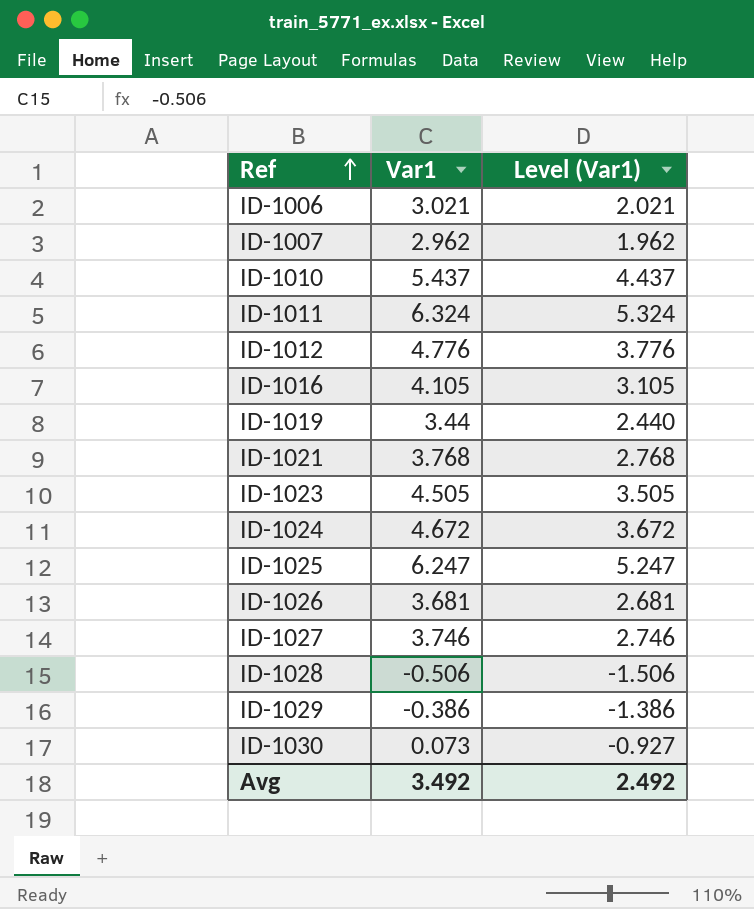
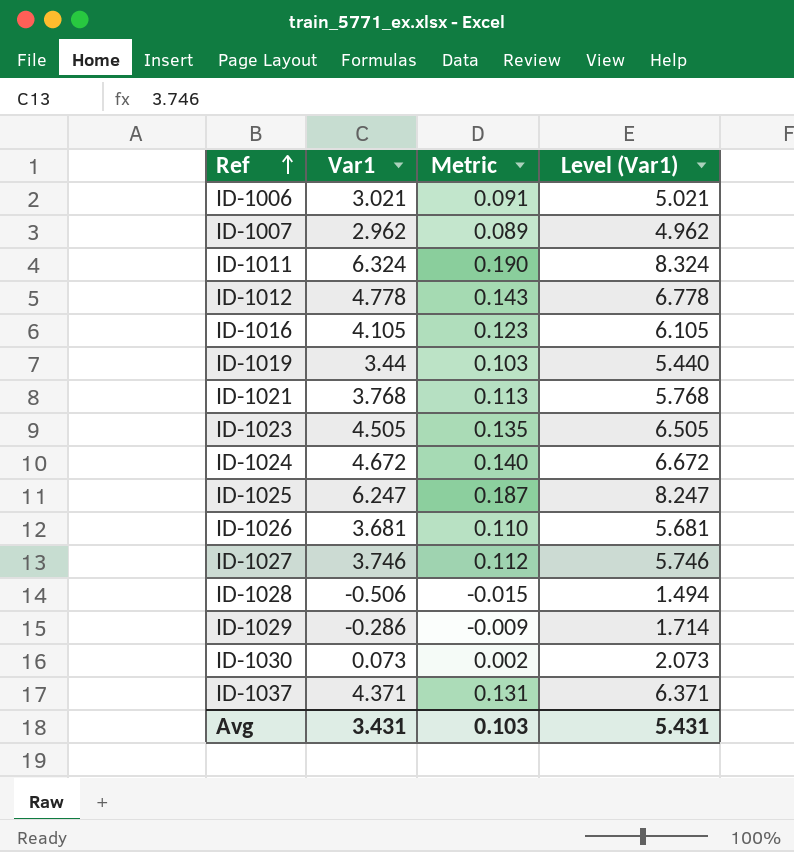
column Metric | formula: none -> [Var1] * 0.03
column Level (Var1) | formula: [Var1] - 1 -> [Var1] + 2
row ID-1010: 5.437 | 4.437 -> none
ID-1012 | Var1: 4.776 -> 4.778
ID-1029 | Var1: -0.386 -> -0.286
row ID-1037: none -> 4.371 | 0.131 | 6.371
Avg | Var1: 3.492 -> 3.431
Avg | Level (Var1): 2.492 -> 5.431

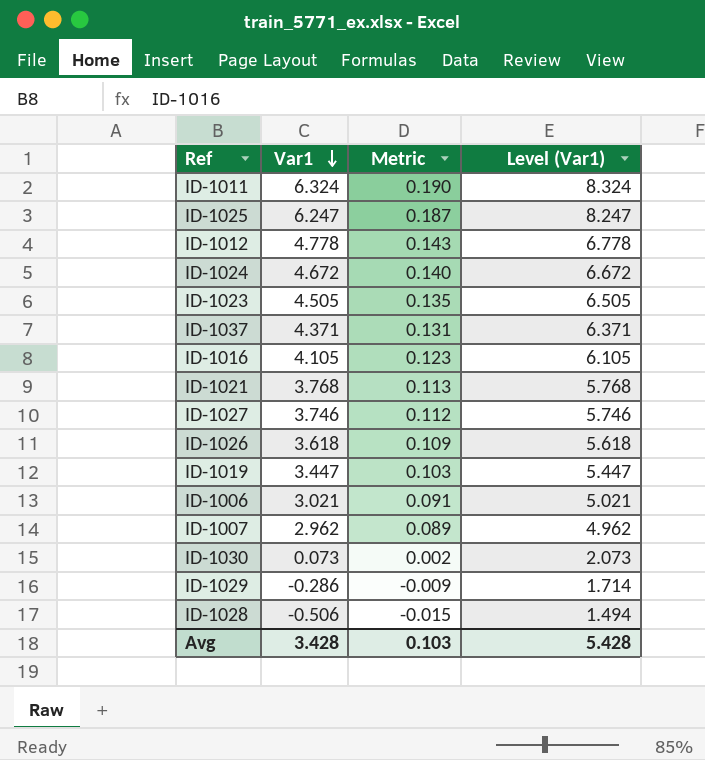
row order: Ref ascending -> Var1 descending
ID-1026 | Var1: 3.681 -> 3.618
ID-1026 | Metric: 0.110 -> 0.109
ID-1026 | Level (Var1): 5.681 -> 5.618
ID-1019 | Var1: 3.44 -> 3.447
ID-1019 | Level (Var1): 5.440 -> 5.447
Avg | Var1: 3.431 -> 3.428
Avg | Level (Var1): 5.431 -> 5.428

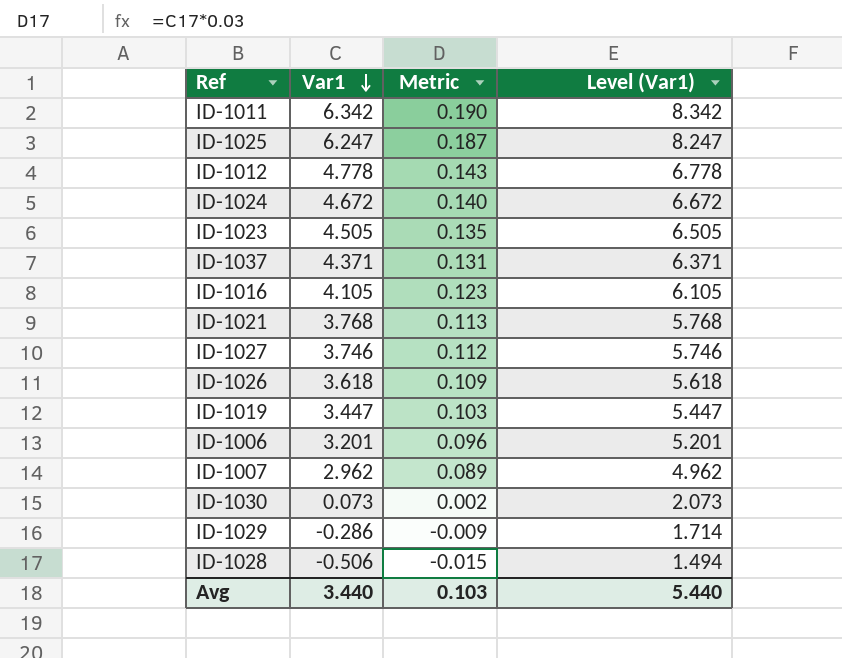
ID-1011 | Var1: 6.324 -> 6.342
ID-1011 | Level (Var1): 8.324 -> 8.342
ID-1006 | Var1: 3.021 -> 3.201
ID-1006 | Metric: 0.091 -> 0.096
ID-1006 | Level (Var1): 5.021 -> 5.201
Avg | Var1: 3.428 -> 3.440
Avg | Level (Var1): 5.428 -> 5.440

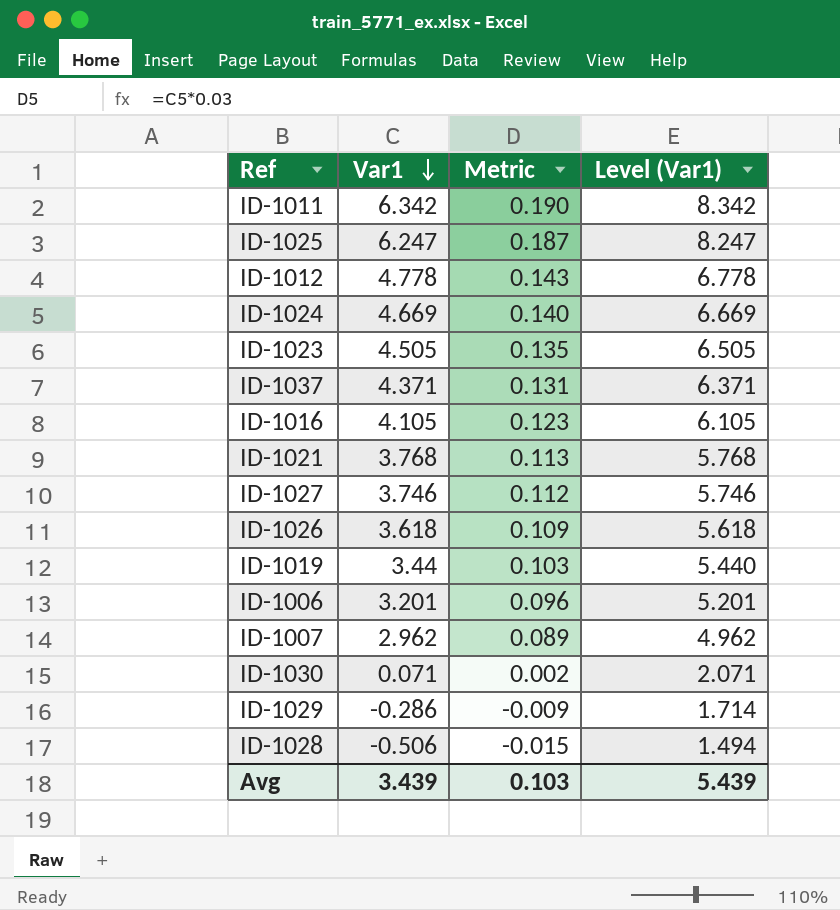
ID-1024 | Var1: 4.672 -> 4.669
ID-1024 | Level (Var1): 6.672 -> 6.669
ID-1019 | Var1: 3.447 -> 3.44
ID-1019 | Level (Var1): 5.447 -> 5.440
ID-1030 | Var1: 0.073 -> 0.071
ID-1030 | Level (Var1): 2.073 -> 2.071
Avg | Var1: 3.440 -> 3.439
Avg | Level (Var1): 5.440 -> 5.439

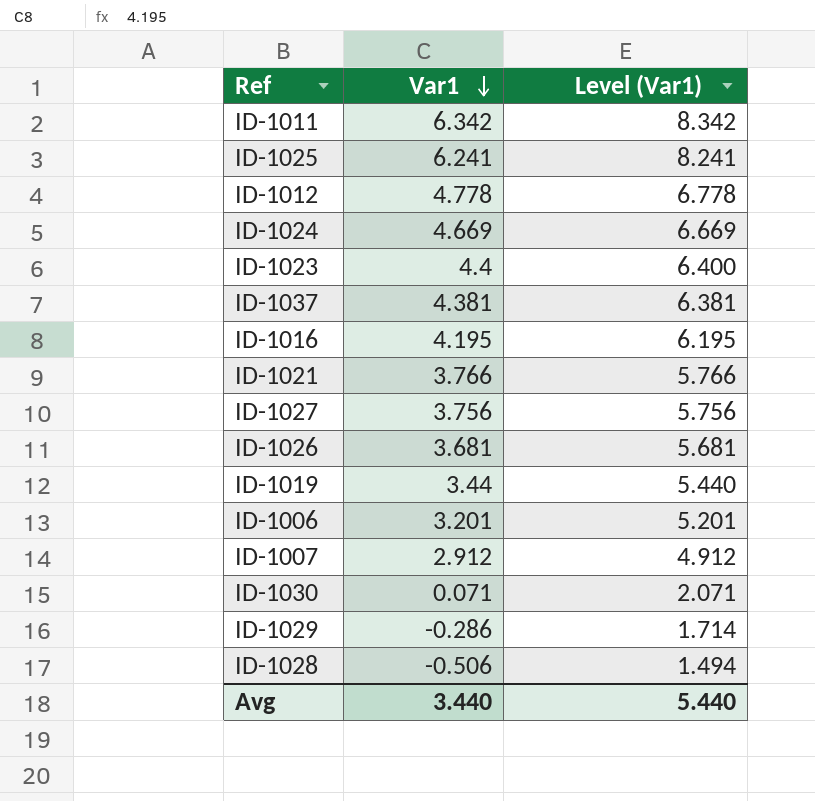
column Metric | formula: [Var1] * 0.03 -> none
ID-1025 | Var1: 6.247 -> 6.241
ID-1025 | Level (Var1): 8.247 -> 8.241
ID-1023 | Var1: 4.505 -> 4.4
ID-1023 | Level (Var1): 6.505 -> 6.400
ID-1037 | Var1: 4.371 -> 4.381
ID-1037 | Level (Var1): 6.371 -> 6.381
ID-1016 | Var1: 4.105 -> 4.195
ID-1016 | Level (Var1): 6.105 -> 6.195
ID-1021 | Var1: 3.768 -> 3.766
ID-1021 | Level (Var1): 5.768 -> 5.766
ID-1027 | Var1: 3.746 -> 3.756
ID-1027 | Level (Var1): 5.746 -> 5.756
ID-1026 | Var1: 3.618 -> 3.681
ID-1026 | Level (Var1): 5.618 -> 5.681
ID-1007 | Var1: 2.962 -> 2.912
ID-1007 | Level (Var1): 4.962 -> 4.912
Avg | Var1: 3.439 -> 3.440
Avg | Level (Var1): 5.439 -> 5.440

